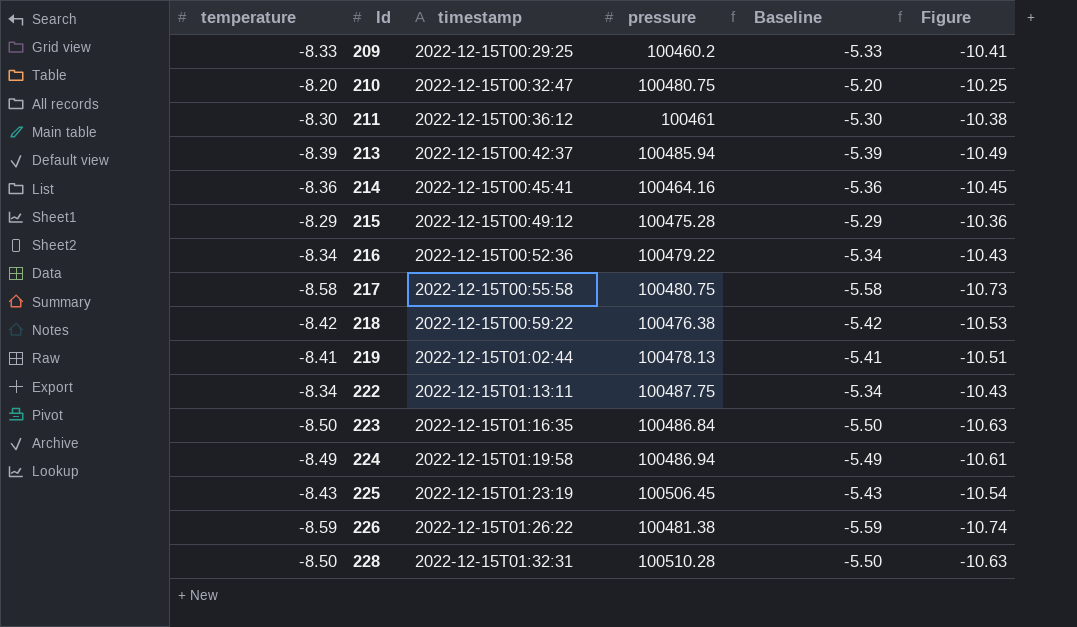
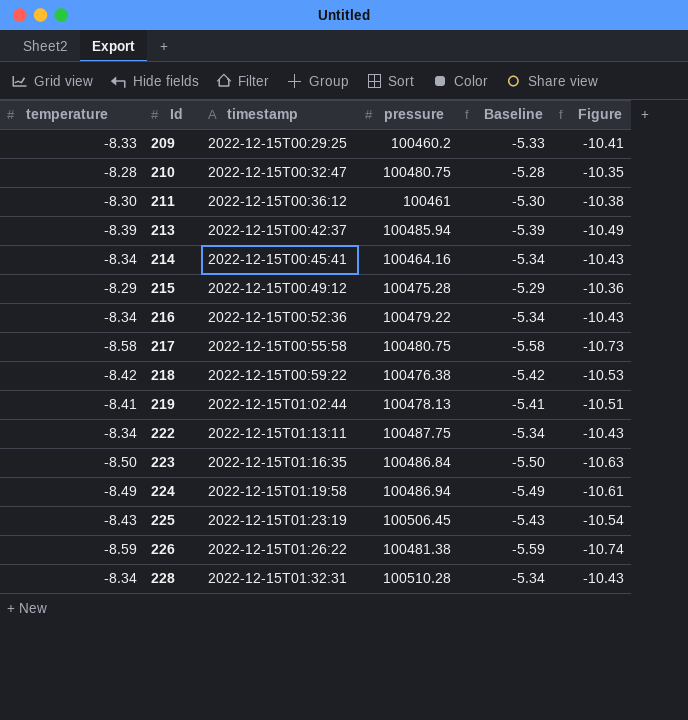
210 | temperature: -8.20 -> -8.28
210 | Baseline: -5.20 -> -5.28
210 | Figure: -10.25 -> -10.35
214 | temperature: -8.36 -> -8.34
214 | Baseline: -5.36 -> -5.34
214 | Figure: -10.45 -> -10.43
228 | temperature: -8.50 -> -8.34
228 | Baseline: -5.50 -> -5.34
228 | Figure: -10.63 -> -10.43

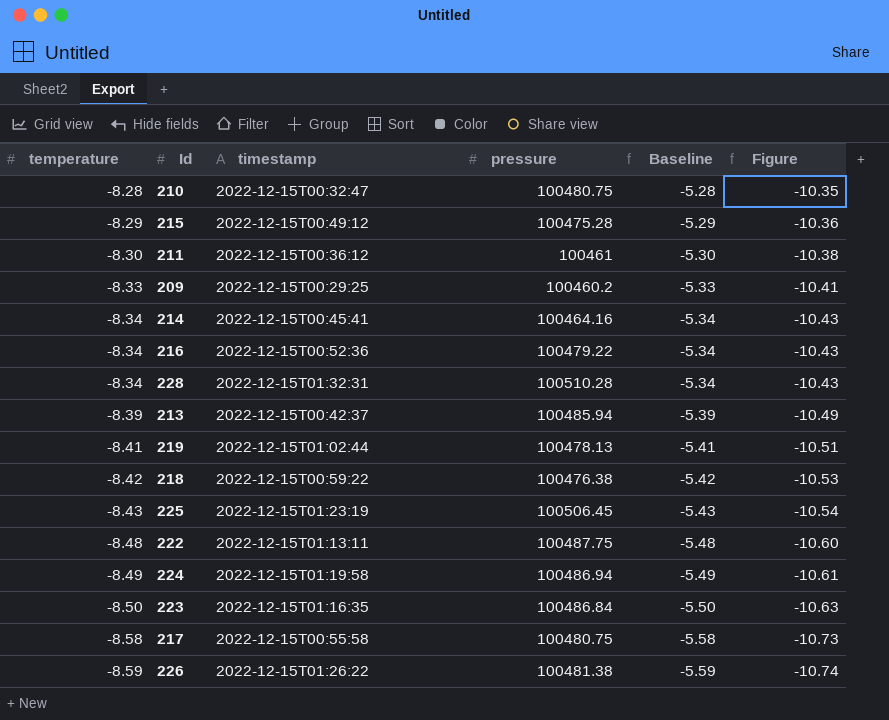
row order: Id ascending -> temperature descending
222 | temperature: -8.34 -> -8.48
222 | Baseline: -5.34 -> -5.48
222 | Figure: -10.43 -> -10.60

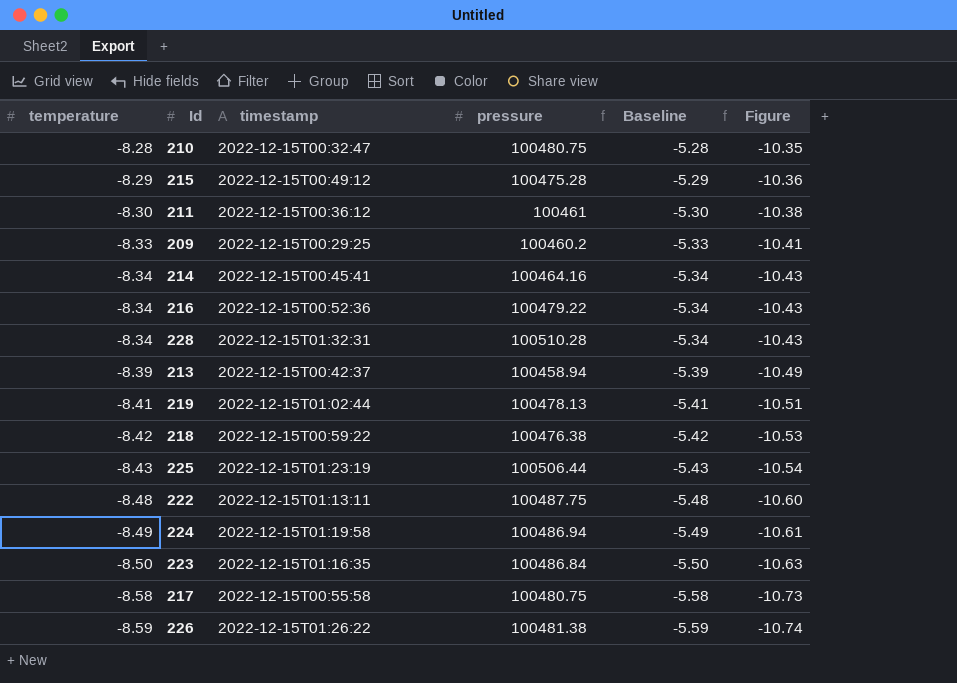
213 | pressure: 100485.94 -> 100458.94
225 | pressure: 100506.45 -> 100506.44

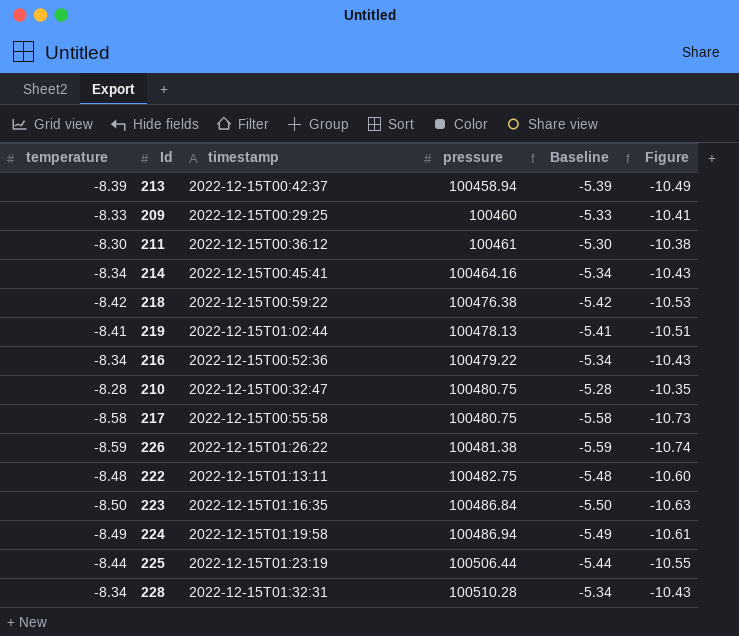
row order: temperature descending -> pressure ascending
row 215: -8.29 | 2022-12-15T00:49:12 | 100475.28 | -5.29 | -10.36 -> none
209 | pressure: 100460.2 -> 100460
222 | pressure: 100487.75 -> 100482.75
225 | temperature: -8.43 -> -8.44
225 | Baseline: -5.43 -> -5.44
225 | Figure: -10.54 -> -10.55

